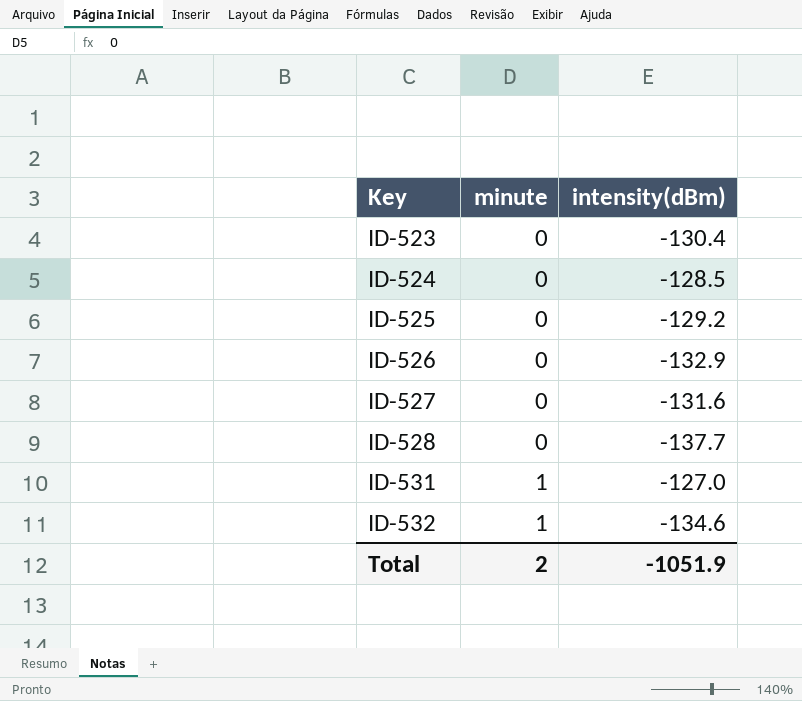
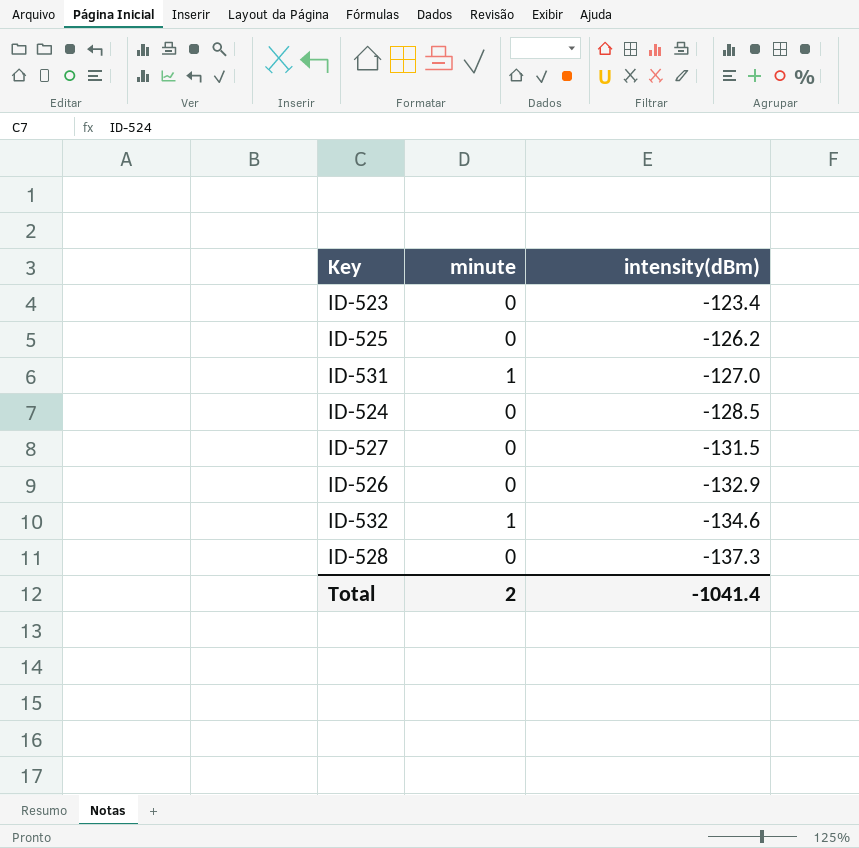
row order: Key ascending -> intensity(dBm) descending
ID-523 | intensity(dBm): -130.4 -> -123.4
ID-525 | intensity(dBm): -129.2 -> -126.2
ID-527 | intensity(dBm): -131.6 -> -131.5
ID-528 | intensity(dBm): -137.7 -> -137.3
Total | intensity(dBm): -1051.9 -> -1041.4

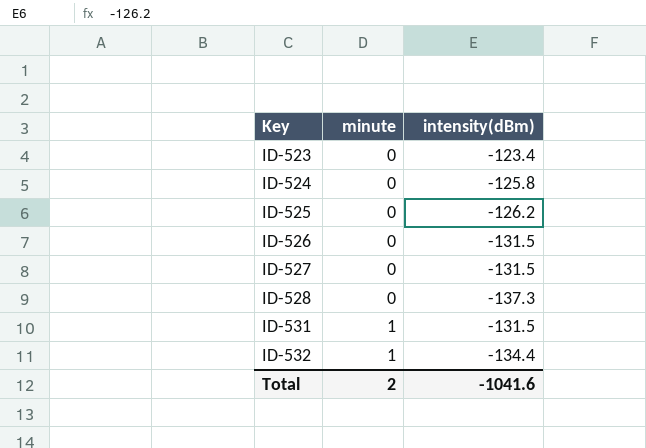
row order: intensity(dBm) descending -> Key ascending
ID-524 | intensity(dBm): -128.5 -> -125.8
ID-526 | intensity(dBm): -132.9 -> -131.5
ID-531 | intensity(dBm): -127.0 -> -131.5
ID-532 | intensity(dBm): -134.6 -> -134.4
Total | intensity(dBm): -1041.4 -> -1041.6

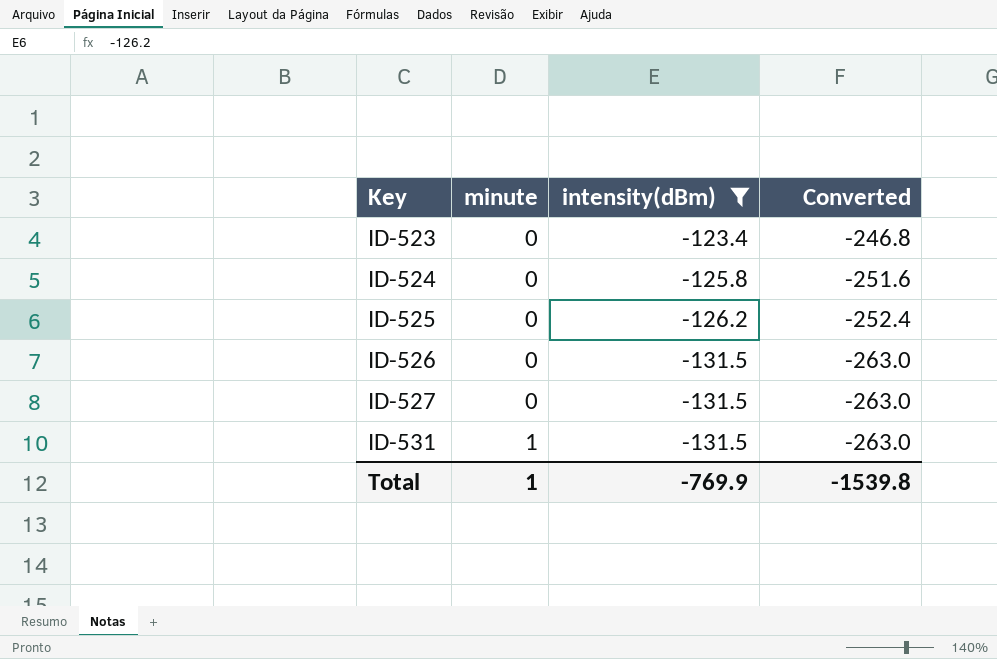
filter: none -> intensity(dBm) >= -131.5
column Converted | formula: none -> [intensity(dBm)] * 2
Total | minute: 2 -> 1
Total | intensity(dBm): -1041.6 -> -769.9

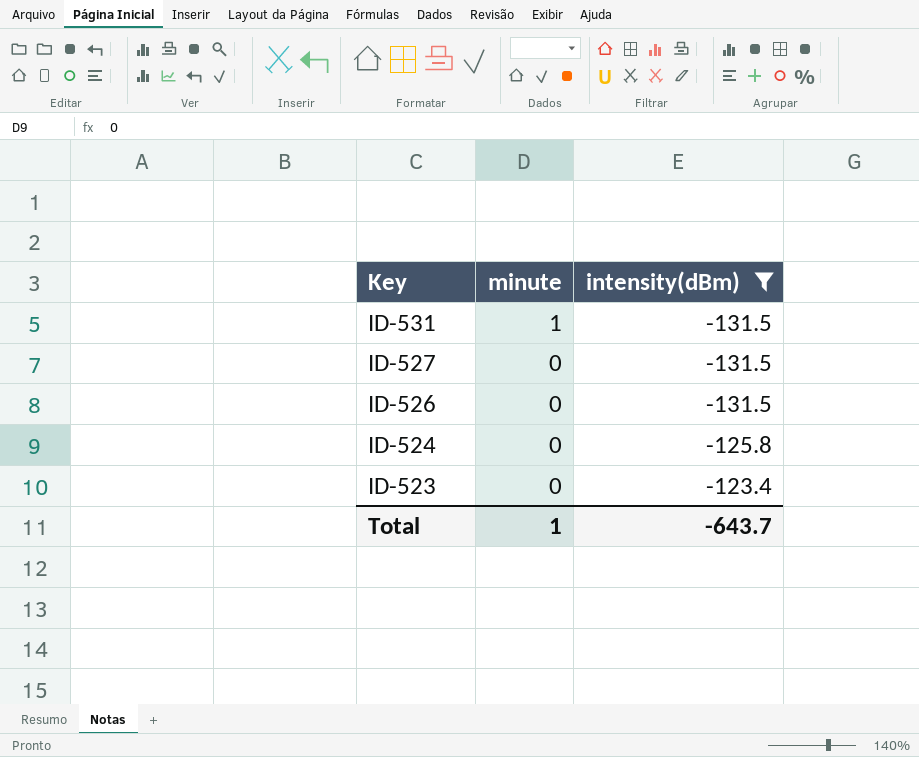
row order: Key ascending -> Key descending
column Converted | formula: [intensity(dBm)] * 2 -> none
row ID-525: 0 | -126.2 | -252.4 -> none
Total | intensity(dBm): -769.9 -> -643.7

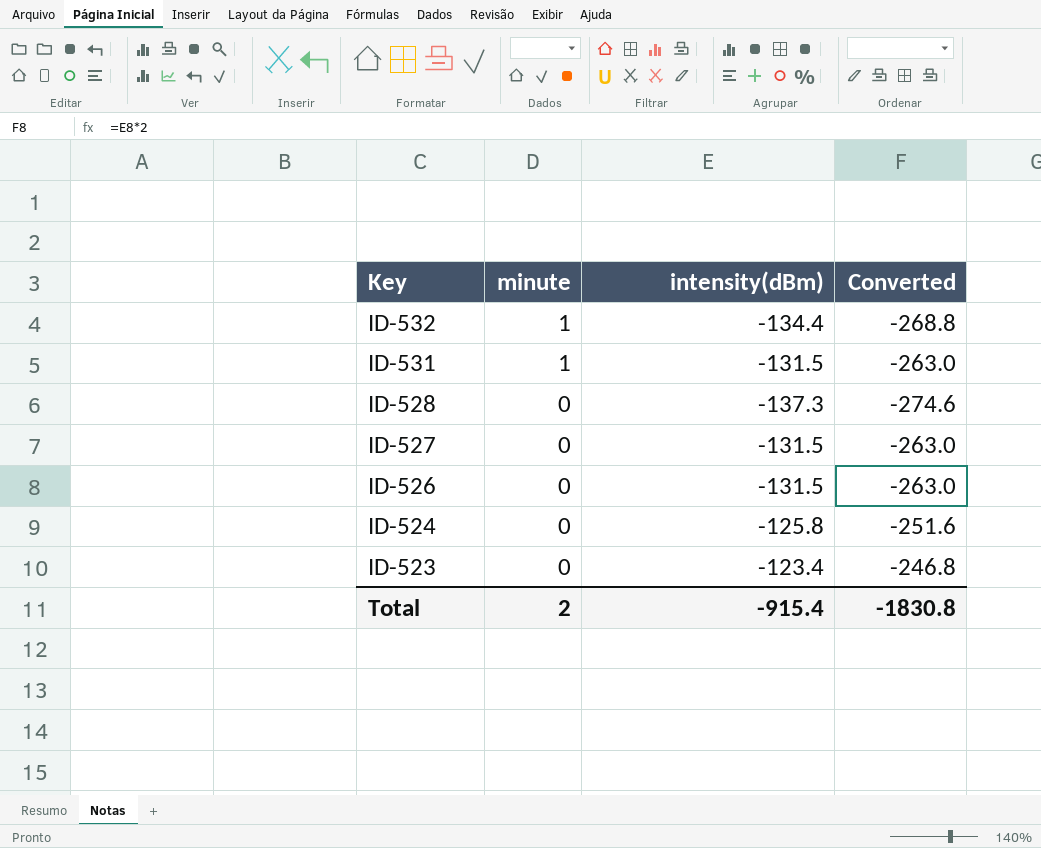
filter: intensity(dBm) >= -131.5 -> none
column Converted | formula: none -> [intensity(dBm)] * 2
Total | minute: 1 -> 2
Total | intensity(dBm): -643.7 -> -915.4

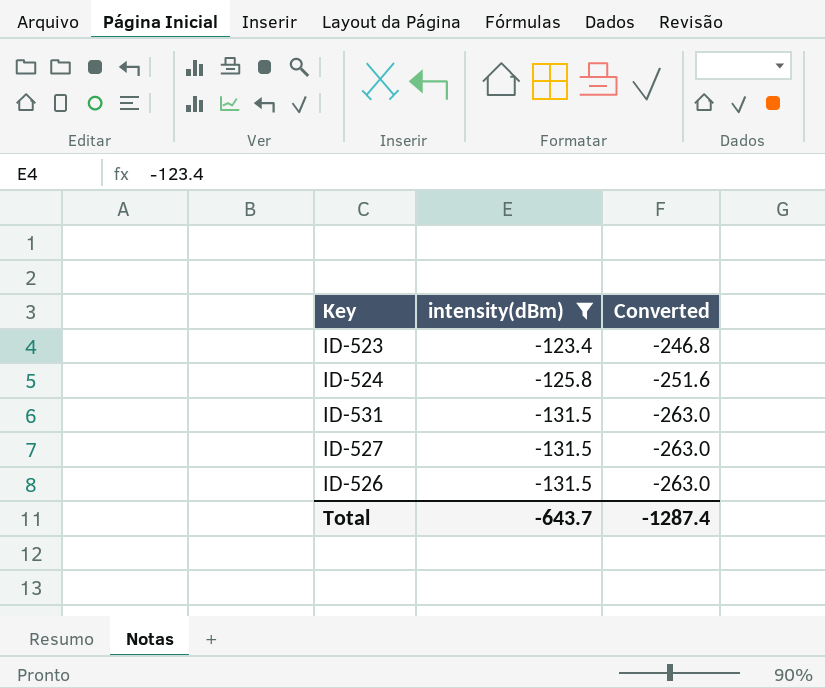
filter: none -> intensity(dBm) >= -131.5
row order: Key descending -> intensity(dBm) descending
column minute | position: 2 -> none
Total | intensity(dBm): -915.4 -> -643.7
Total | Converted: -1830.8 -> -1287.4

